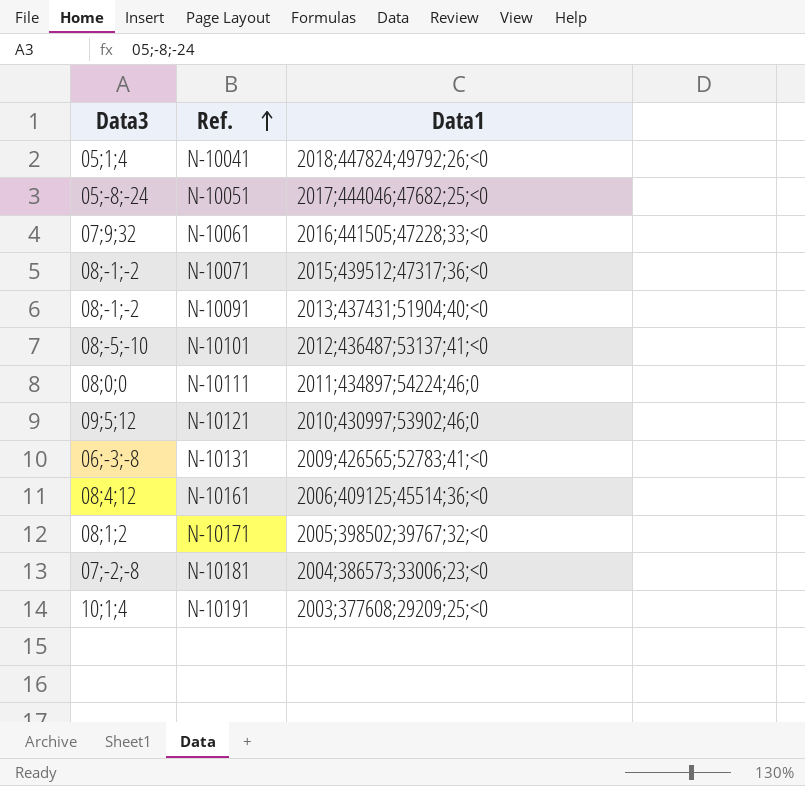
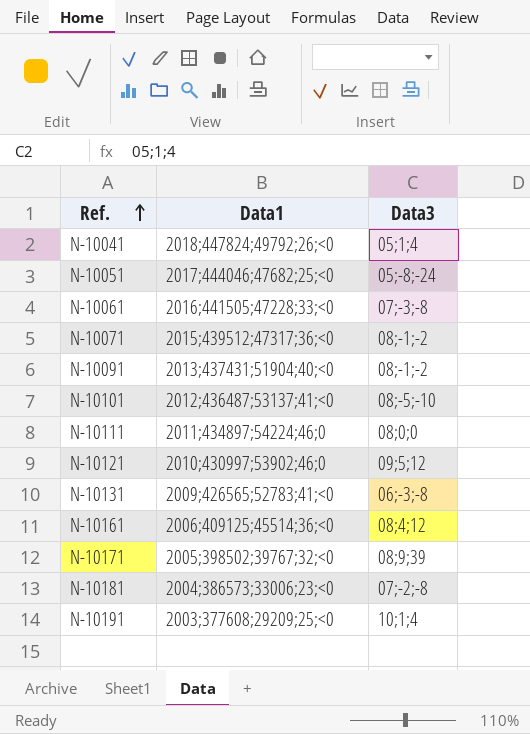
column Data3 | position: 1 -> 3
N-10061 | Data3: 07;9;32 -> 07;-3;-8
N-10171 | Data3: 08;1;2 -> 08;9;39

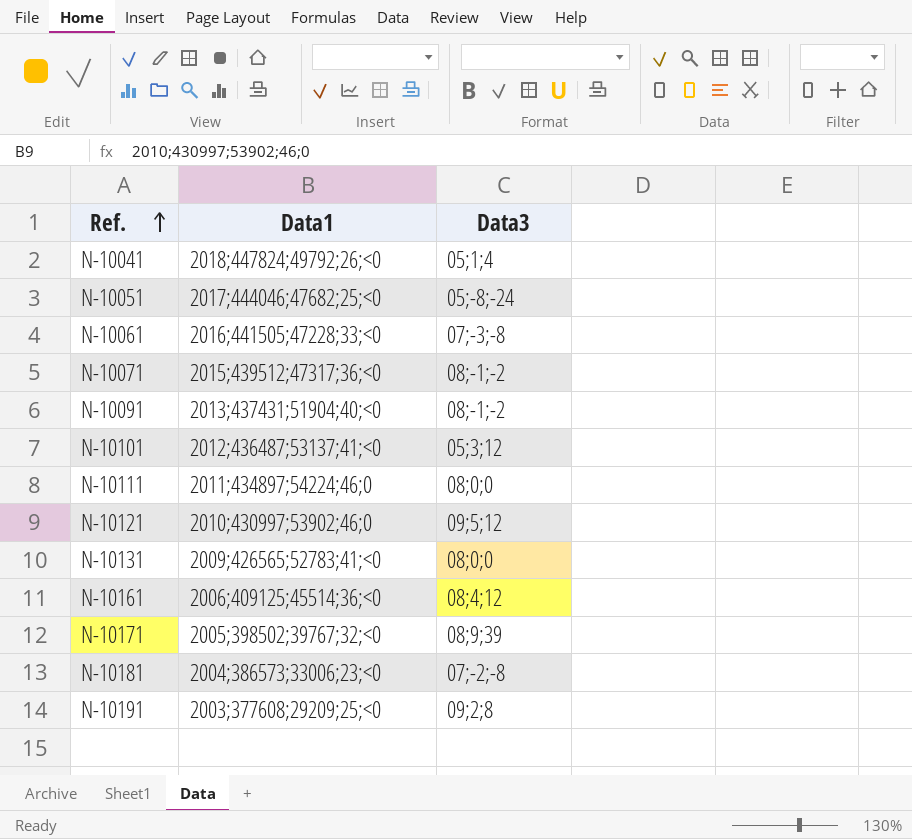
N-10101 | Data3: 08;-5;-10 -> 05;3;12
N-10131 | Data3: 06;-3;-8 -> 08;0;0
N-10191 | Data3: 10;1;4 -> 09;2;8

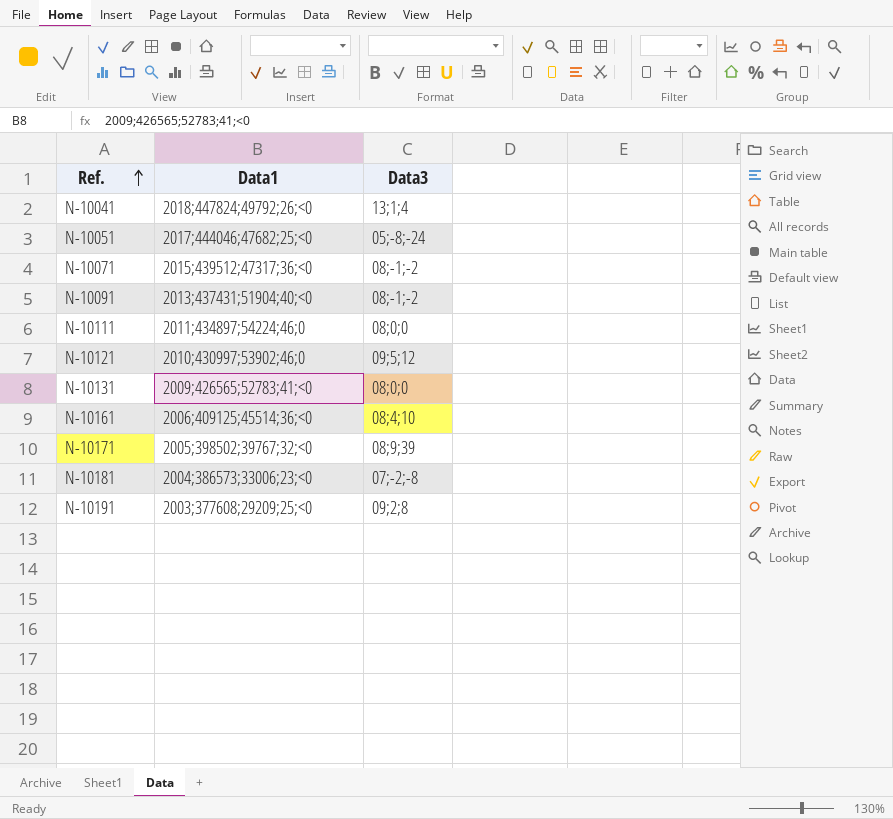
row N-10061: 2016;441505;47228;33;<0 | 07;-3;-8 -> none
row N-10101: 2012;436487;53137;41;<0 | 05;3;12 -> none
N-10041 | Data3: 05;1;4 -> 13;1;4
N-10161 | Data3: 08;4;12 -> 08;4;10

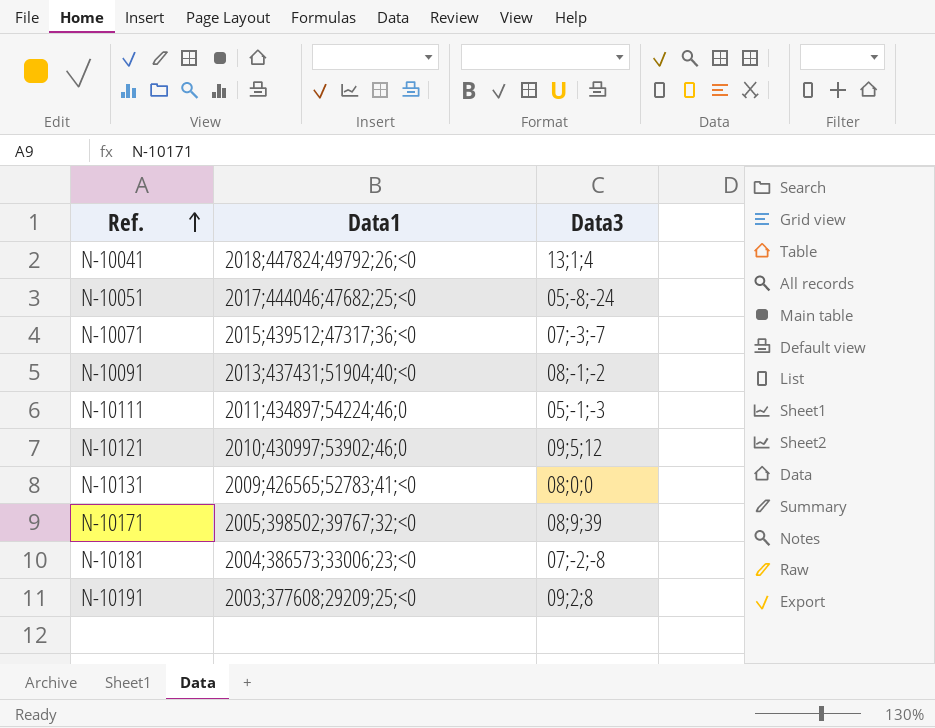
row N-10161: 2006;409125;45514;36;<0 | 08;4;10 -> none
N-10071 | Data3: 08;-1;-2 -> 07;-3;-7
N-10111 | Data3: 08;0;0 -> 05;-1;-3

